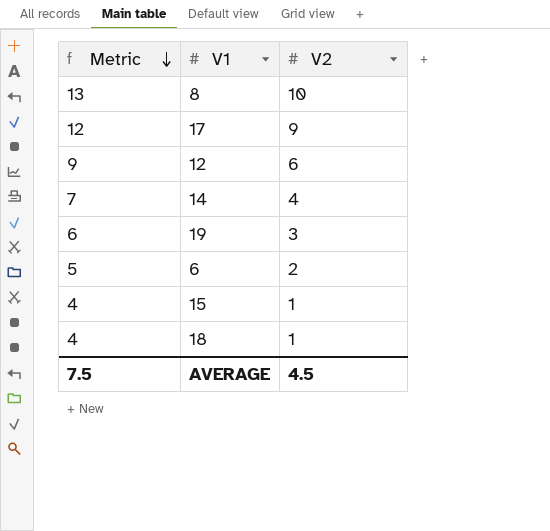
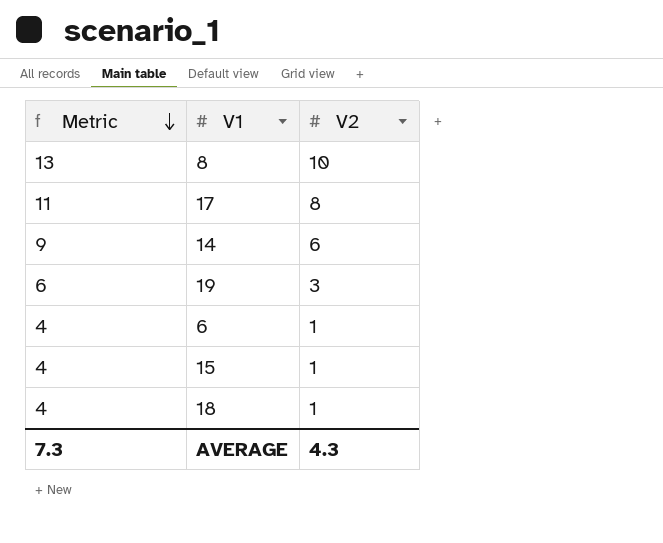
row 12: 9 | 6 -> none
17 | Metric: 12 -> 11
17 | V2: 9 -> 8
14 | Metric: 7 -> 9
14 | V2: 4 -> 6
6 | Metric: 5 -> 4
6 | V2: 2 -> 1
AVERAGE | Metric: 7.5 -> 7.3
AVERAGE | V2: 4.5 -> 4.3

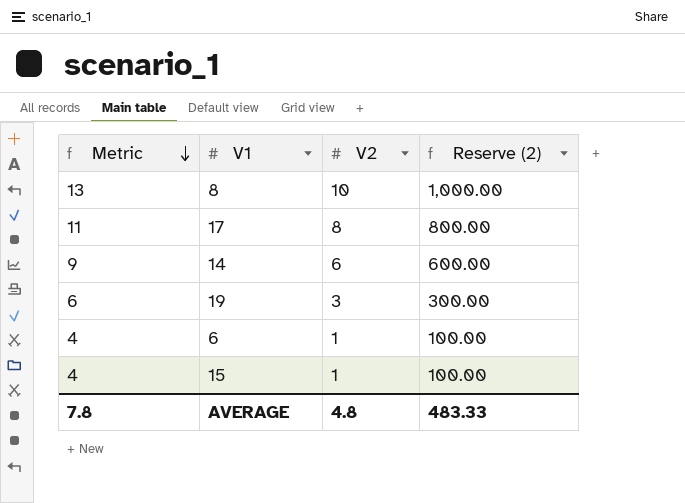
column Reserve (2) | formula: none -> [V2] * 100
row 18: 4 | 1 -> none
AVERAGE | Metric: 7.3 -> 7.8
AVERAGE | V2: 4.3 -> 4.8

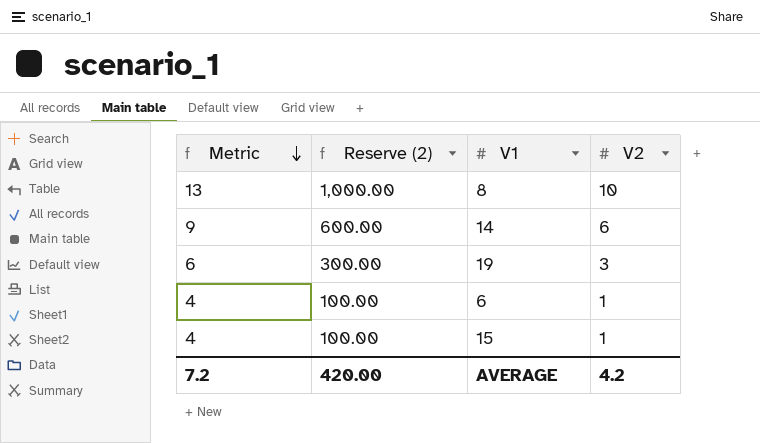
column Reserve (2) | position: 4 -> 2
row 17: 11 | 8 | 800.00 -> none
AVERAGE | Metric: 7.8 -> 7.2
AVERAGE | Reserve (2): 483.33 -> 420.00
AVERAGE | V2: 4.8 -> 4.2

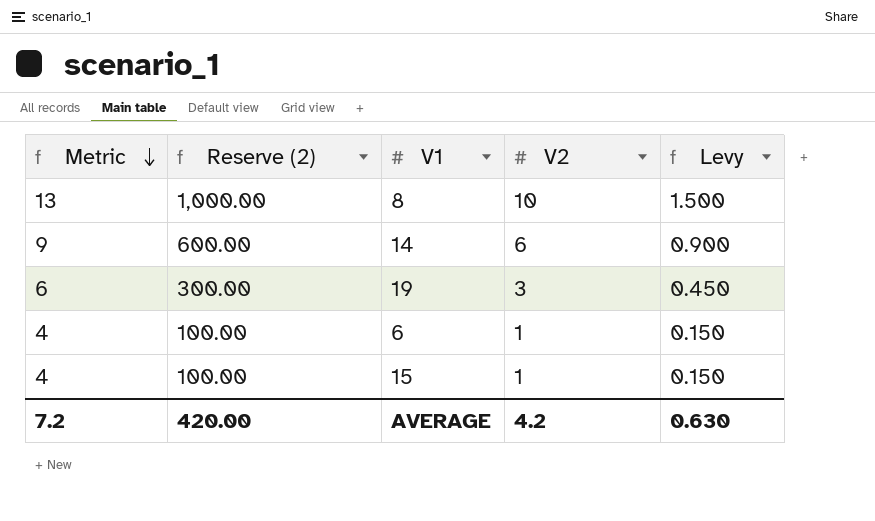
column Levy | formula: none -> [V2] * 0.15

